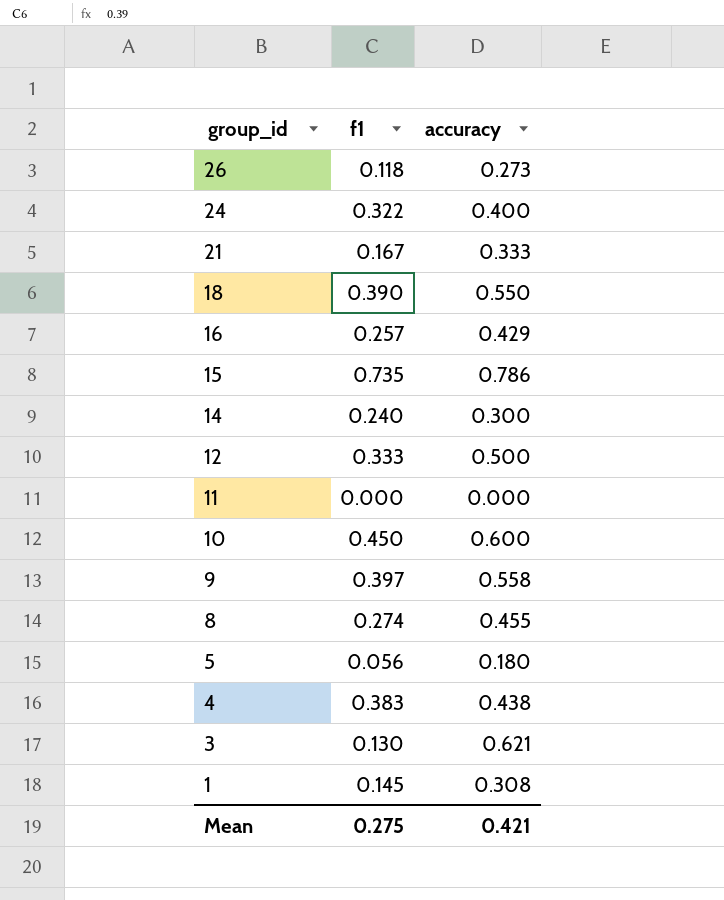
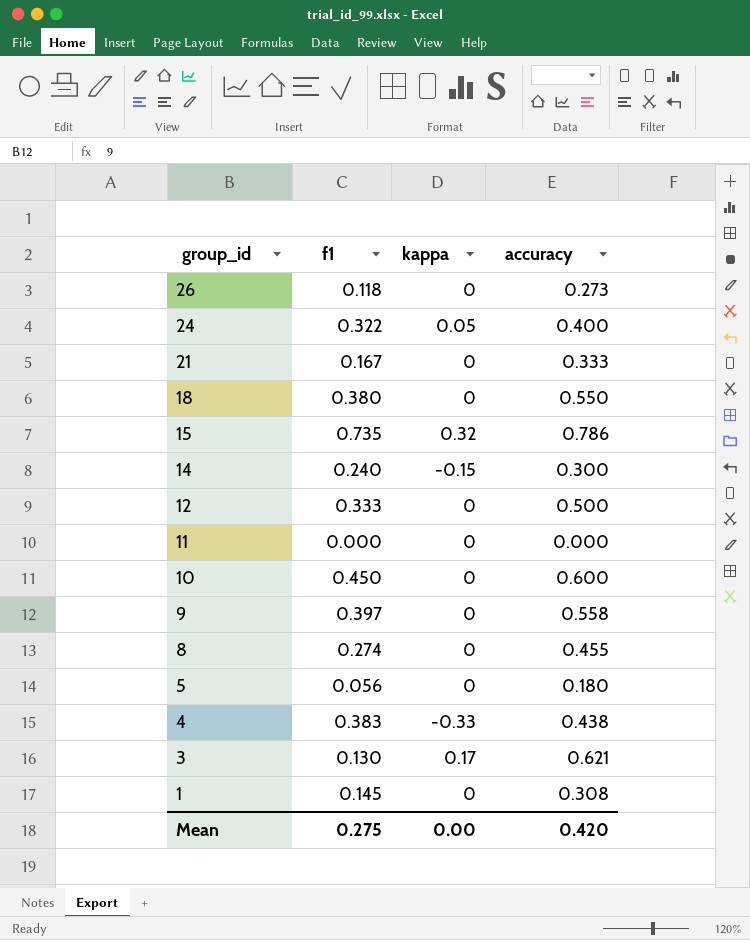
column kappa | position: none -> 3
row 16: 0.257 | 0.429 -> none
18 | f1: 0.390 -> 0.380
Mean | accuracy: 0.421 -> 0.420

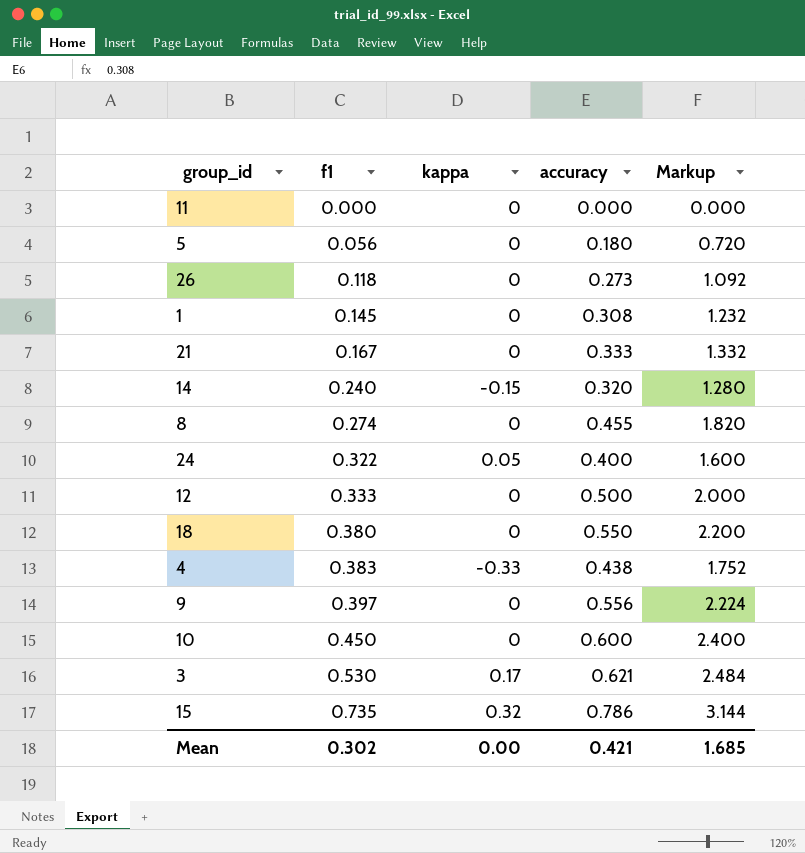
row order: group_id descending -> f1 ascending
column Markup | formula: none -> [accuracy] * 4
14 | accuracy: 0.300 -> 0.320
9 | accuracy: 0.558 -> 0.556
3 | f1: 0.130 -> 0.530
Mean | f1: 0.275 -> 0.302
Mean | accuracy: 0.420 -> 0.421

